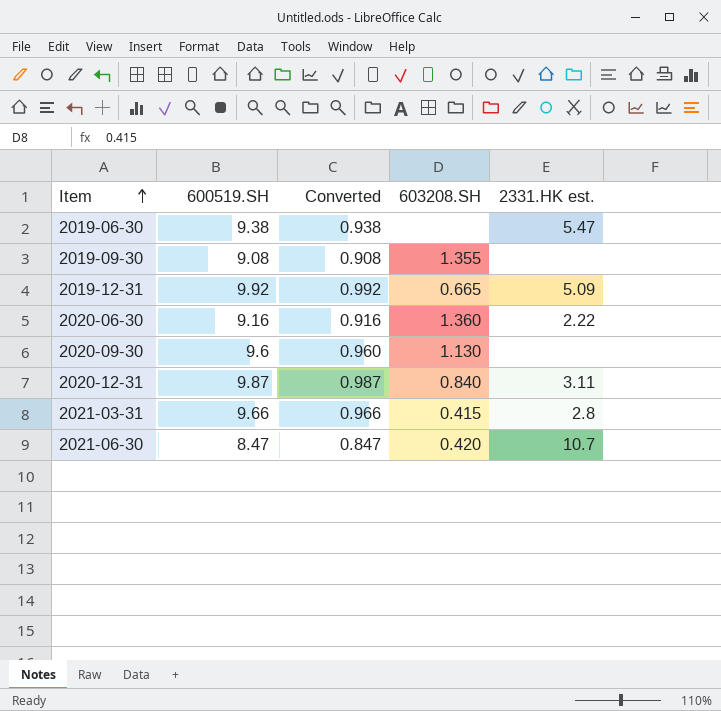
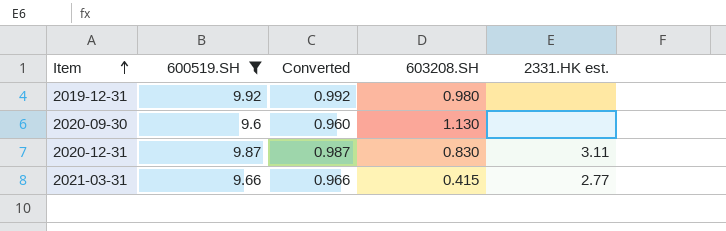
filter: none -> 600519.SH >= 9.6
2019-12-31 | 603208.SH: 0.665 -> 0.980
2019-12-31 | 2331.HK est.: 5.09 -> none
2020-12-31 | 603208.SH: 0.840 -> 0.830
2021-03-31 | 2331.HK est.: 2.8 -> 2.77

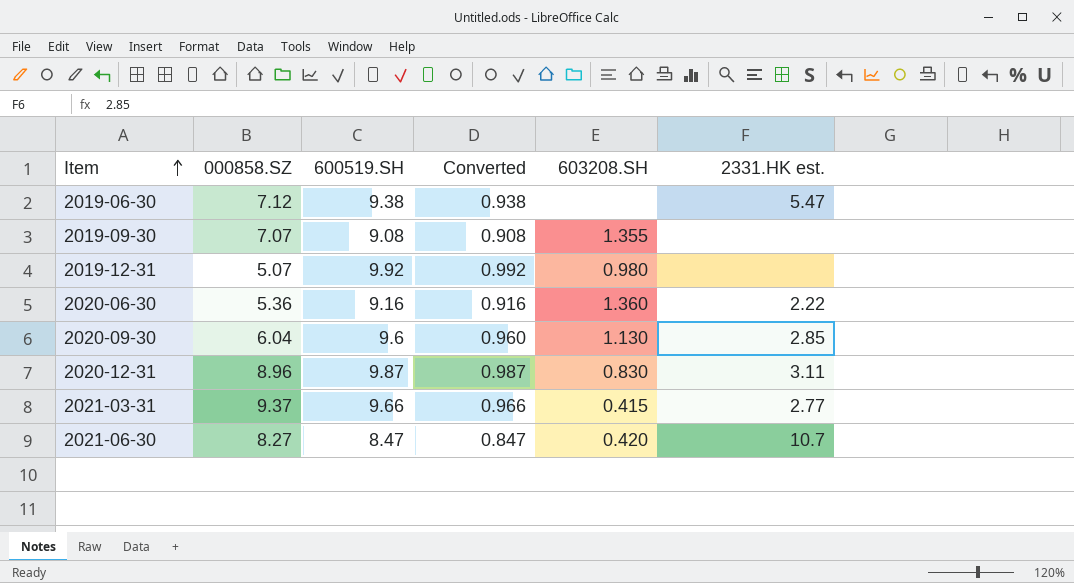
filter: 600519.SH >= 9.6 -> none
column 000858.SZ | position: none -> 2
2020-09-30 | 2331.HK est.: none -> 2.85

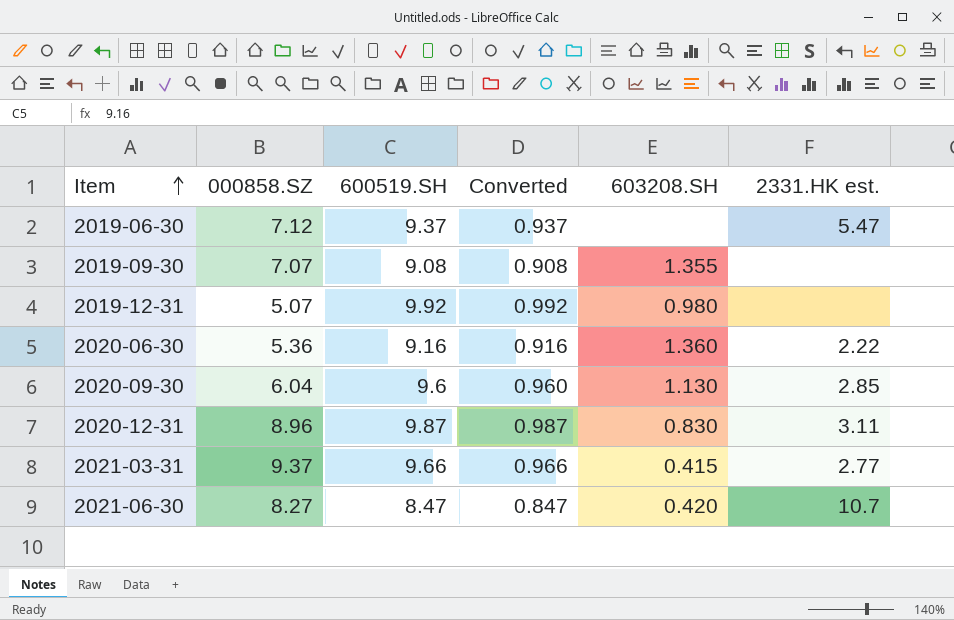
2019-06-30 | 600519.SH: 9.38 -> 9.37
2019-06-30 | Converted: 0.938 -> 0.937

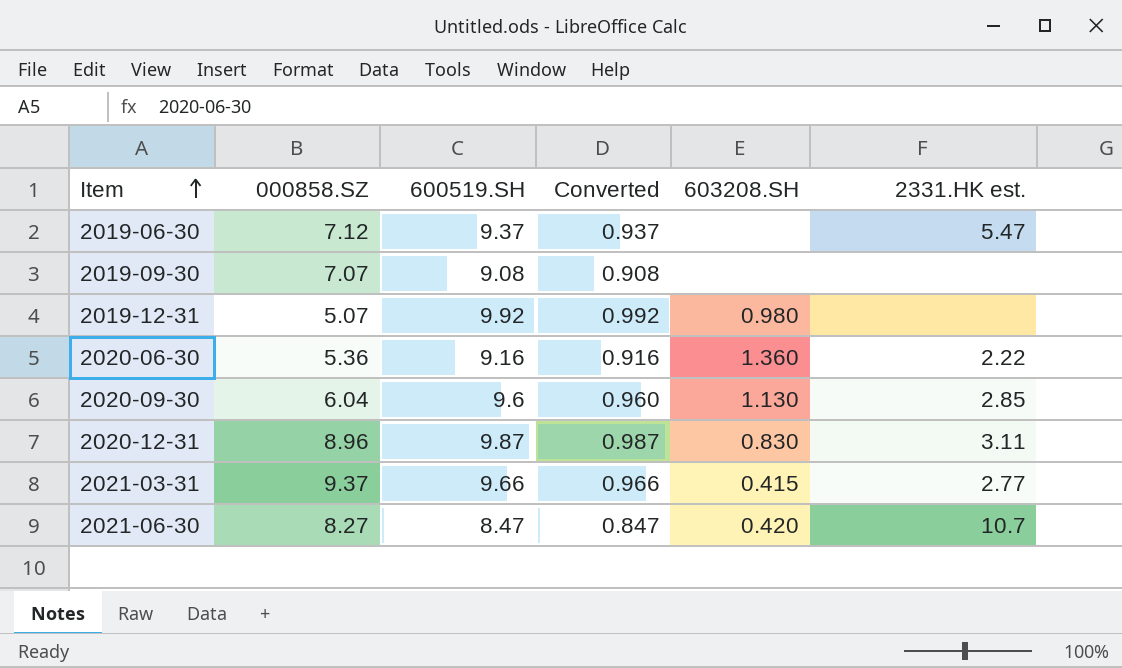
2019-09-30 | 603208.SH: 1.355 -> none

